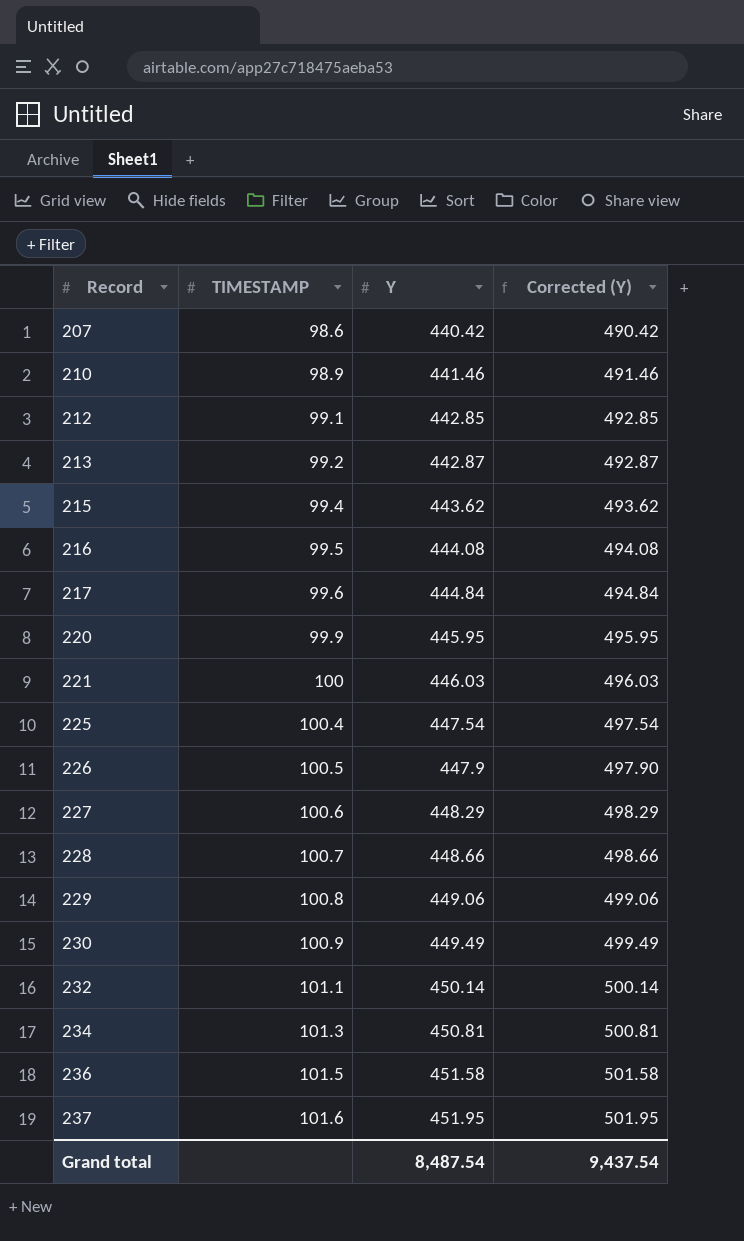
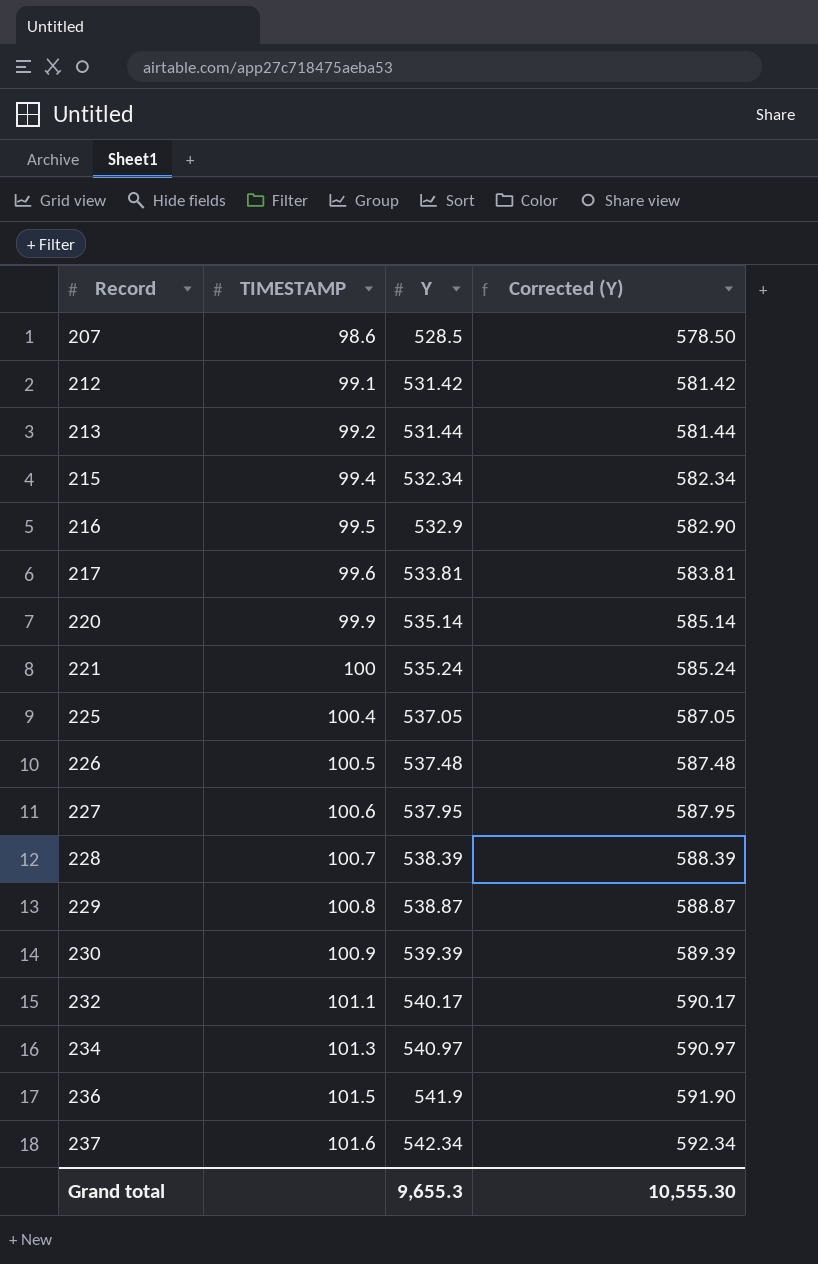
row 210: 98.9 | 441.46 | 491.46 -> none
207 | Y: 440.42 -> 528.5
207 | Corrected (Y): 490.42 -> 578.50
212 | Y: 442.85 -> 531.42
212 | Corrected (Y): 492.85 -> 581.42
213 | Y: 442.87 -> 531.44
213 | Corrected (Y): 492.87 -> 581.44
215 | Y: 443.62 -> 532.34
215 | Corrected (Y): 493.62 -> 582.34
216 | Y: 444.08 -> 532.9
216 | Corrected (Y): 494.08 -> 582.90
217 | Y: 444.84 -> 533.81
217 | Corrected (Y): 494.84 -> 583.81
220 | Y: 445.95 -> 535.14
220 | Corrected (Y): 495.95 -> 585.14
221 | Y: 446.03 -> 535.24
221 | Corrected (Y): 496.03 -> 585.24
225 | Y: 447.54 -> 537.05
225 | Corrected (Y): 497.54 -> 587.05
226 | Y: 447.9 -> 537.48
226 | Corrected (Y): 497.90 -> 587.48
227 | Y: 448.29 -> 537.95
227 | Corrected (Y): 498.29 -> 587.95
228 | Y: 448.66 -> 538.39
228 | Corrected (Y): 498.66 -> 588.39
229 | Y: 449.06 -> 538.87
229 | Corrected (Y): 499.06 -> 588.87
230 | Y: 449.49 -> 539.39
230 | Corrected (Y): 499.49 -> 589.39
232 | Y: 450.14 -> 540.17
232 | Corrected (Y): 500.14 -> 590.17
234 | Y: 450.81 -> 540.97
234 | Corrected (Y): 500.81 -> 590.97
236 | Y: 451.58 -> 541.9
236 | Corrected (Y): 501.58 -> 591.90
237 | Y: 451.95 -> 542.34
237 | Corrected (Y): 501.95 -> 592.34
Grand total | Y: 8,487.54 -> 9,655.3
Grand total | Corrected (Y): 9,437.54 -> 10,555.30

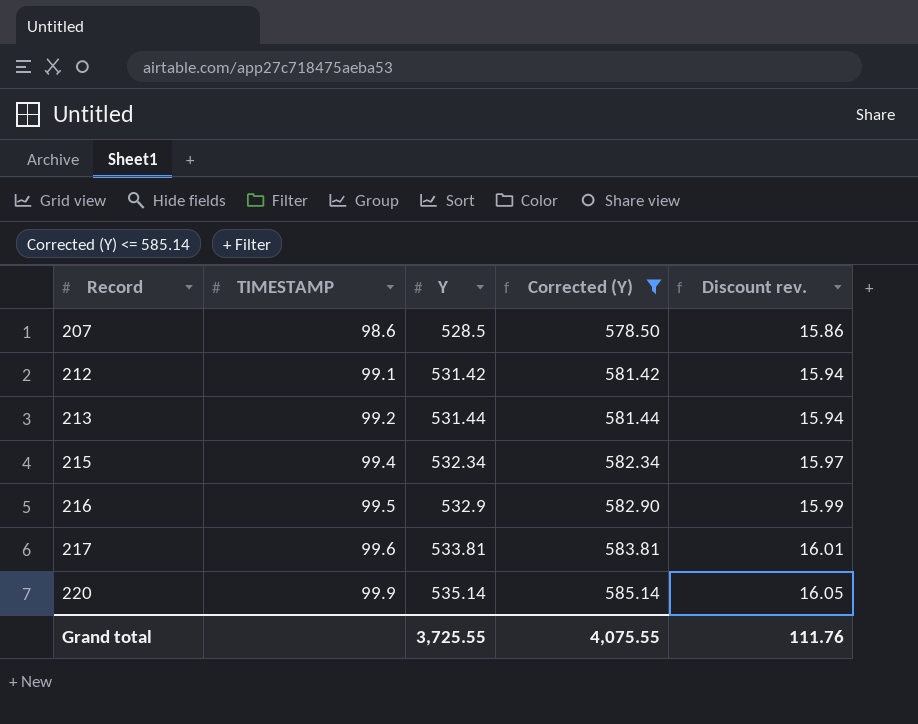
filter: none -> Corrected (Y) <= 585.14
column Discount rev. | formula: none -> [Y] * 0.03
Grand total | Y: 9,655.3 -> 3,725.55
Grand total | Corrected (Y): 10,555.30 -> 4,075.55

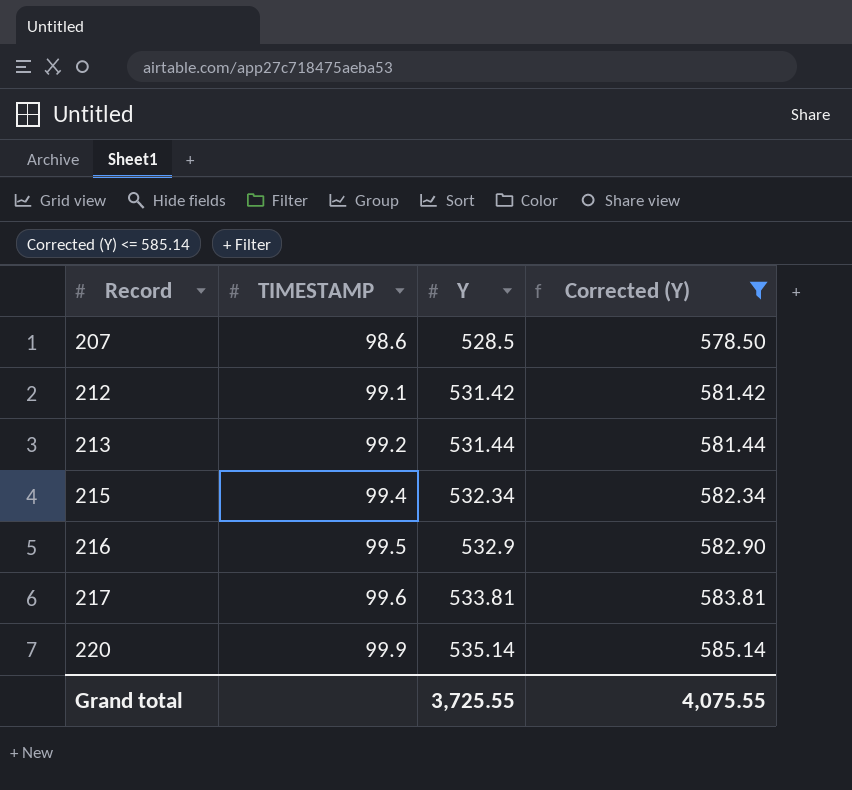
column Discount rev. | formula: [Y] * 0.03 -> none

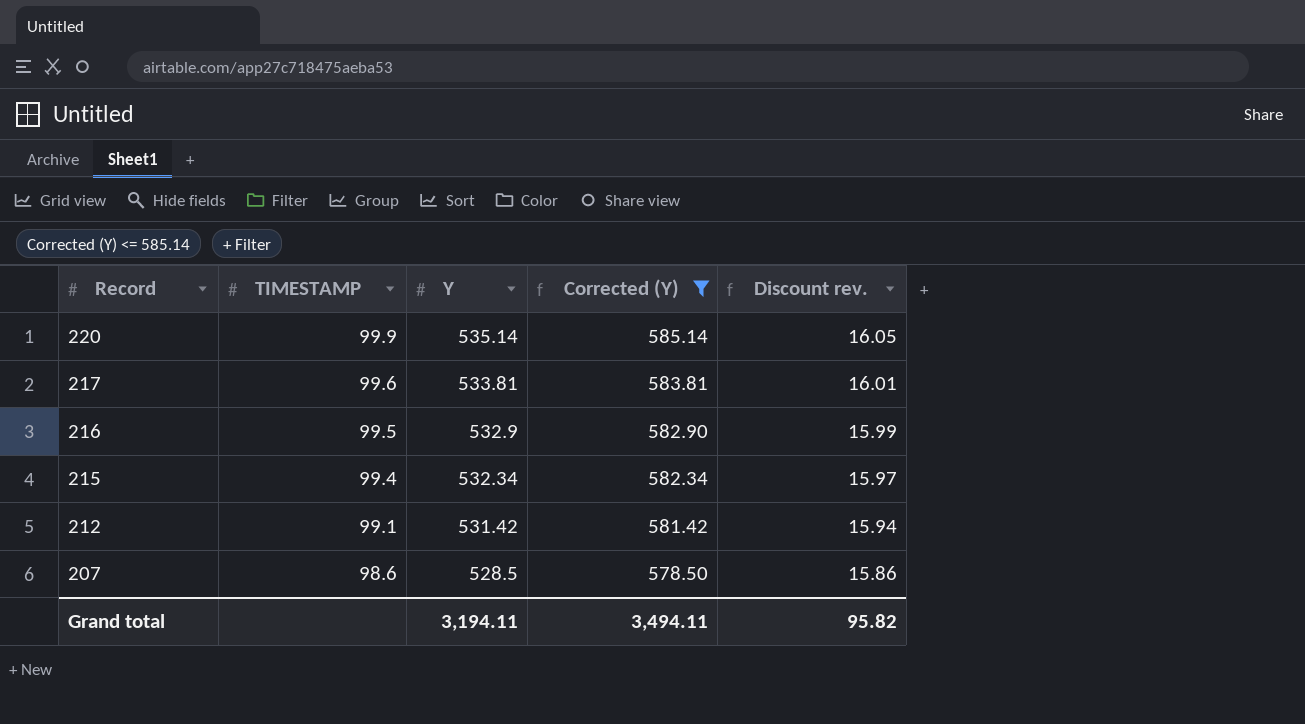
row order: Record ascending -> Record descending
column Discount rev. | formula: none -> [Y] * 0.03
row 213: 99.2 | 531.44 | 581.44 -> none
Grand total | Y: 3,725.55 -> 3,194.11
Grand total | Corrected (Y): 4,075.55 -> 3,494.11

